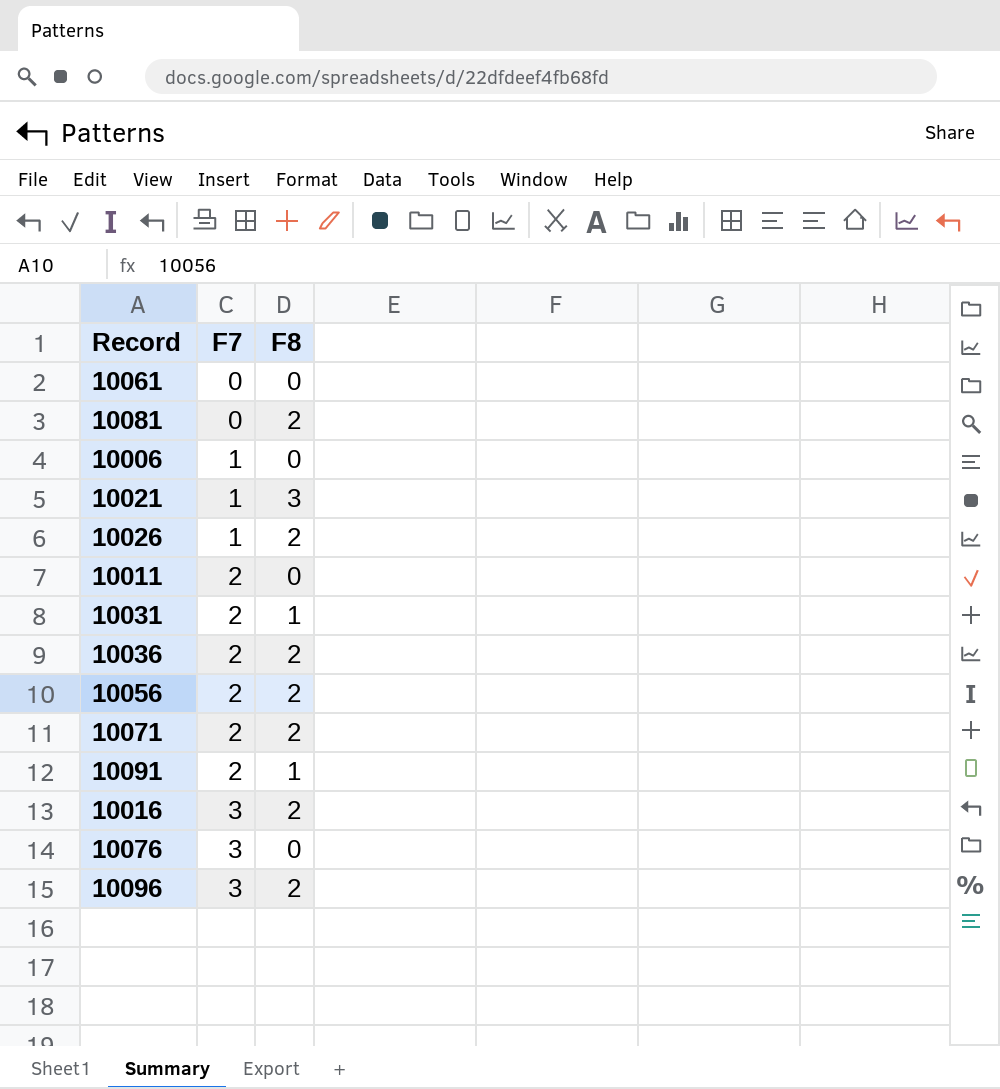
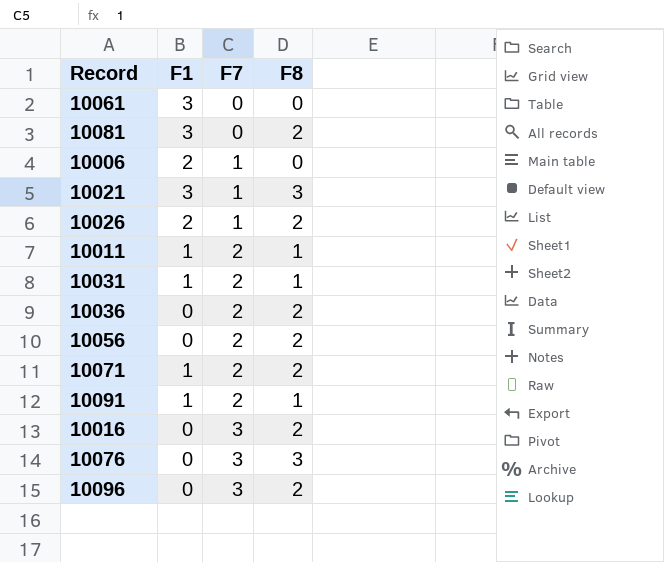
column F1 | position: none -> 2
10011 | F8: 0 -> 1
10076 | F8: 0 -> 3

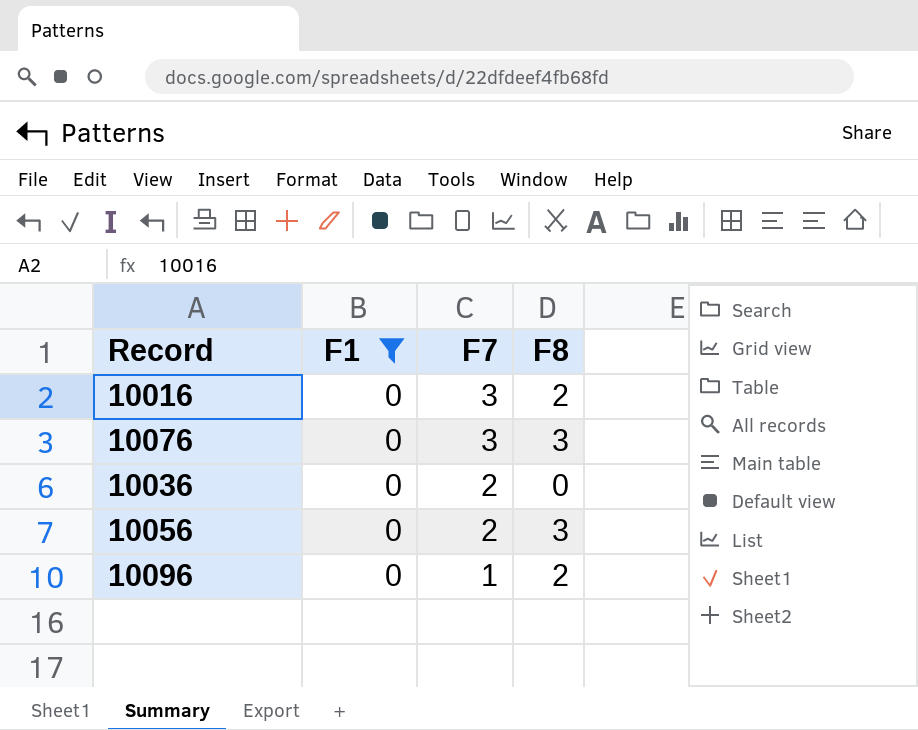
filter: none -> F1 = 0
row order: F7 ascending -> F7 descending
10036 | F8: 2 -> 0
10056 | F8: 2 -> 3
10096 | F7: 3 -> 1

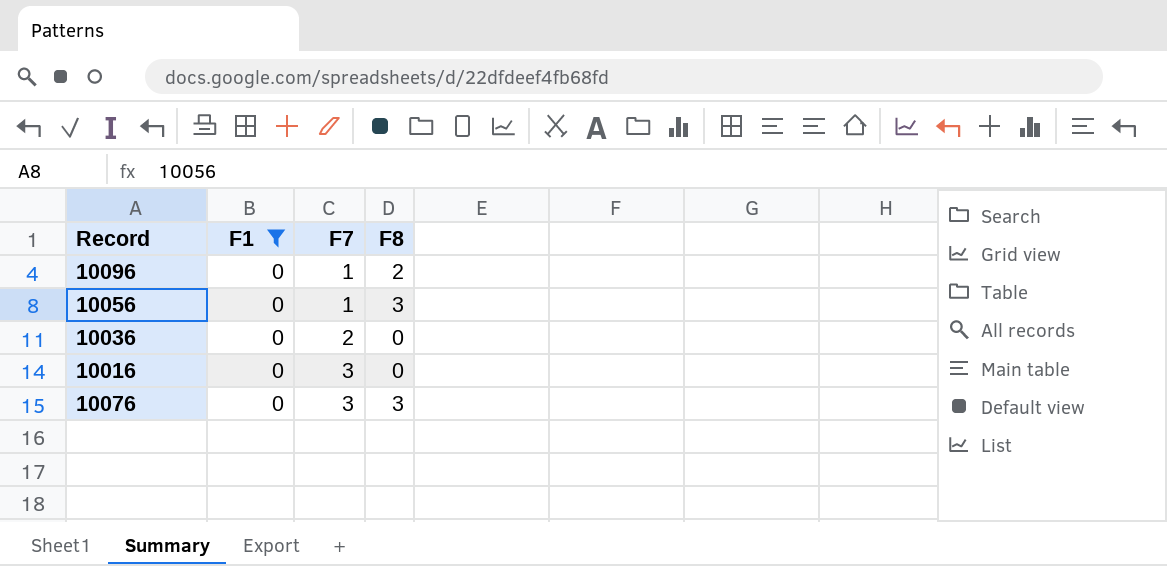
row order: F7 descending -> F7 ascending
10056 | F7: 2 -> 1
10016 | F8: 2 -> 0

